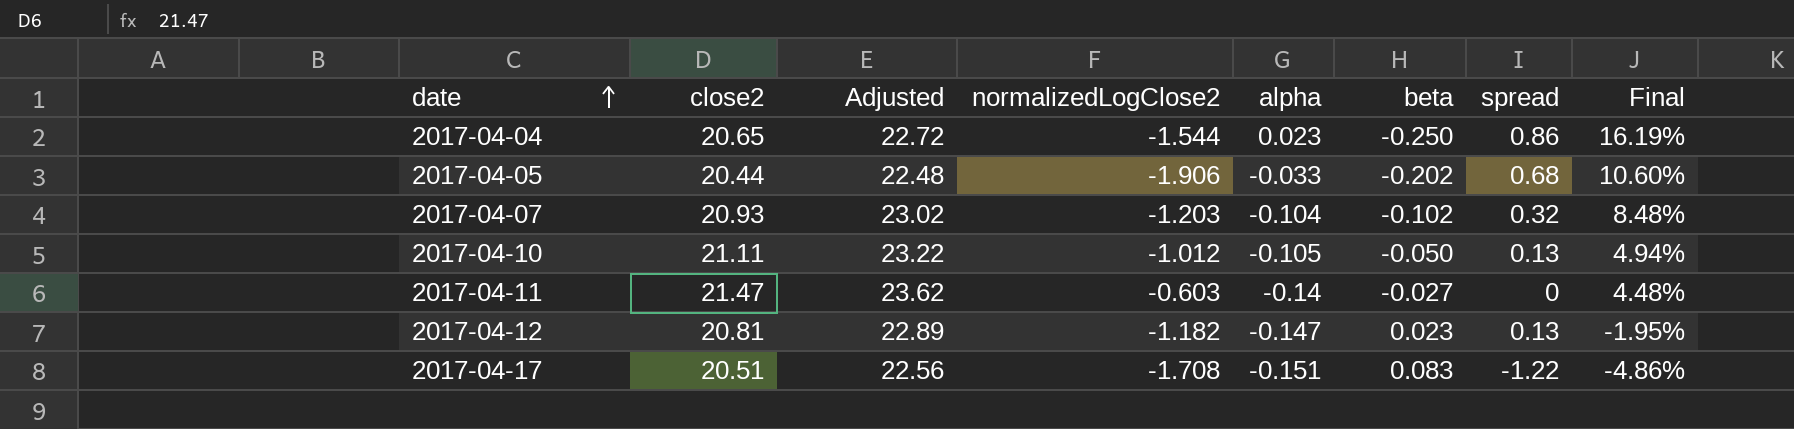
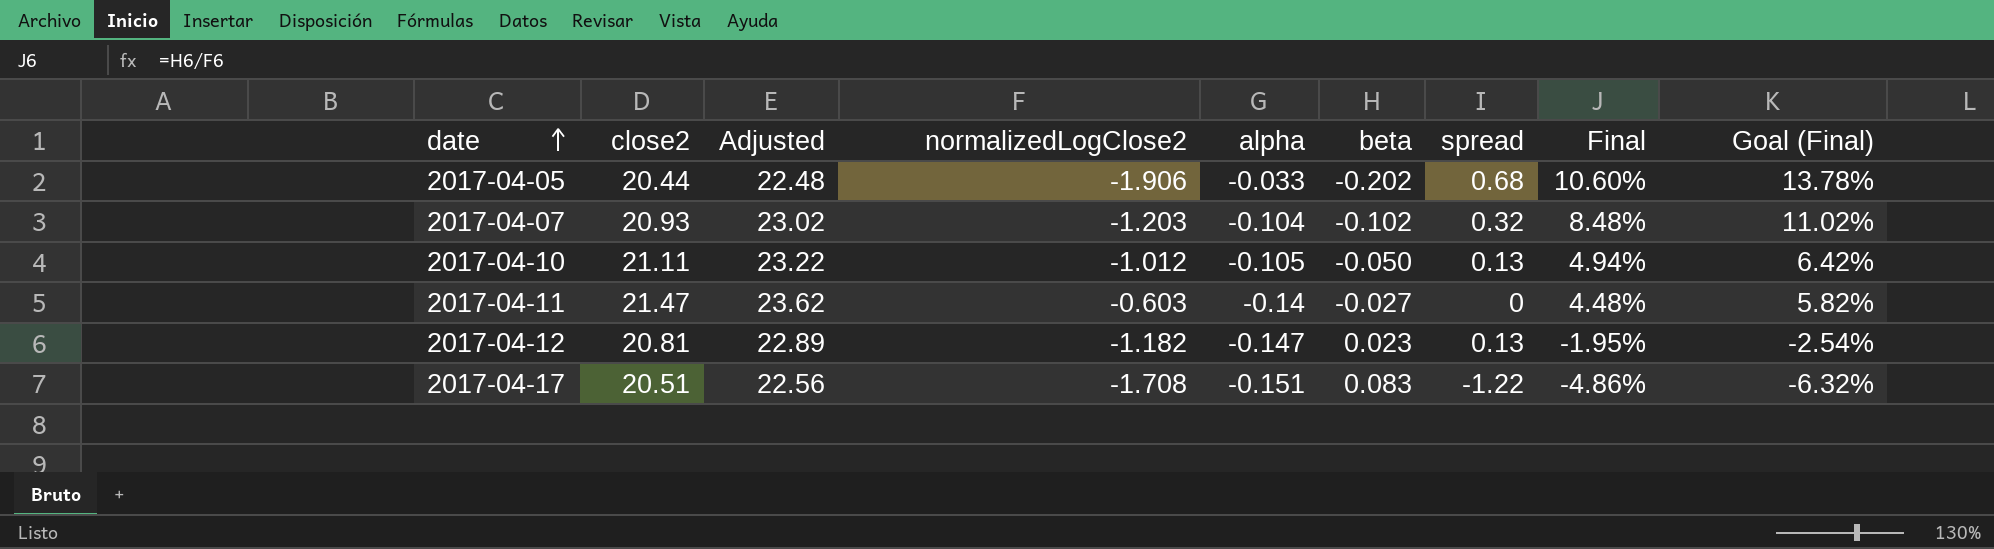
column Goal (Final) | formula: none -> [Final] * 1.3
row 2017-04-04: 20.65 | 22.72 | -1.544 | 0.023 | -0.250 | 0.86 | 16.19% -> none

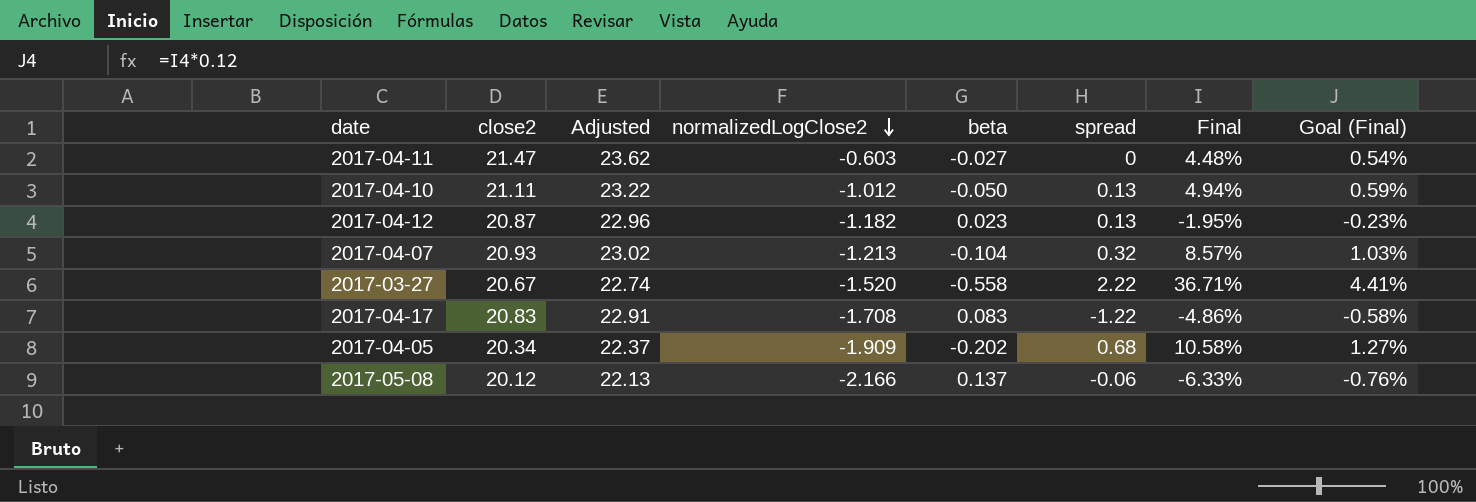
row order: date ascending -> normalizedLogClose2 descending
column alpha | position: 5 -> none
column Goal (Final) | formula: [Final] * 1.3 -> [Final] * 0.12
2017-04-12 | close2: 20.81 -> 20.87
2017-04-12 | Adjusted: 22.89 -> 22.96
2017-04-07 | normalizedLogClose2: -1.203 -> -1.213
2017-04-07 | beta: -0.102 -> -0.104
2017-04-07 | Final: 8.48% -> 8.57%
row 2017-03-27: none -> 20.67 | 22.74 | -1.520 | -0.558 | 2.22 | 36.71% | 4.41%
2017-04-17 | close2: 20.51 -> 20.83
2017-04-17 | Adjusted: 22.56 -> 22.91
2017-04-05 | close2: 20.44 -> 20.34
2017-04-05 | Adjusted: 22.48 -> 22.37
2017-04-05 | normalizedLogClose2: -1.906 -> -1.909
2017-04-05 | Final: 10.60% -> 10.58%
row 2017-05-08: none -> 20.12 | 22.13 | -2.166 | 0.137 | -0.06 | -6.33% | -0.76%

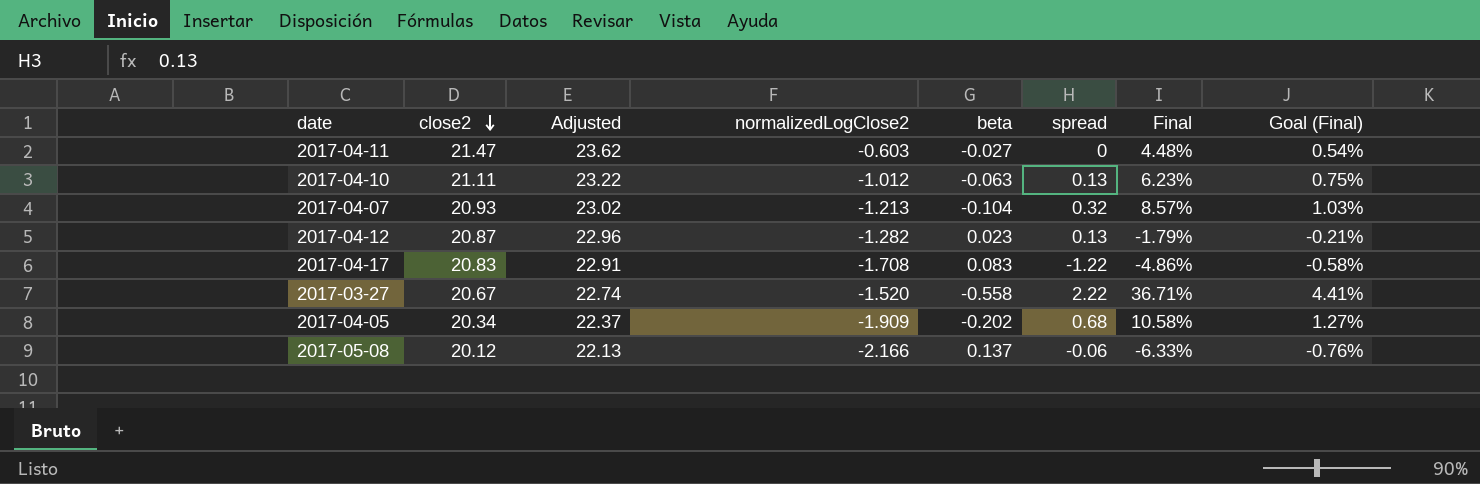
row order: normalizedLogClose2 descending -> close2 descending
2017-04-10 | beta: -0.050 -> -0.063
2017-04-10 | Final: 4.94% -> 6.23%
2017-04-10 | Goal (Final): 0.59% -> 0.75%
2017-04-12 | normalizedLogClose2: -1.182 -> -1.282
2017-04-12 | Final: -1.95% -> -1.79%
2017-04-12 | Goal (Final): -0.23% -> -0.21%

